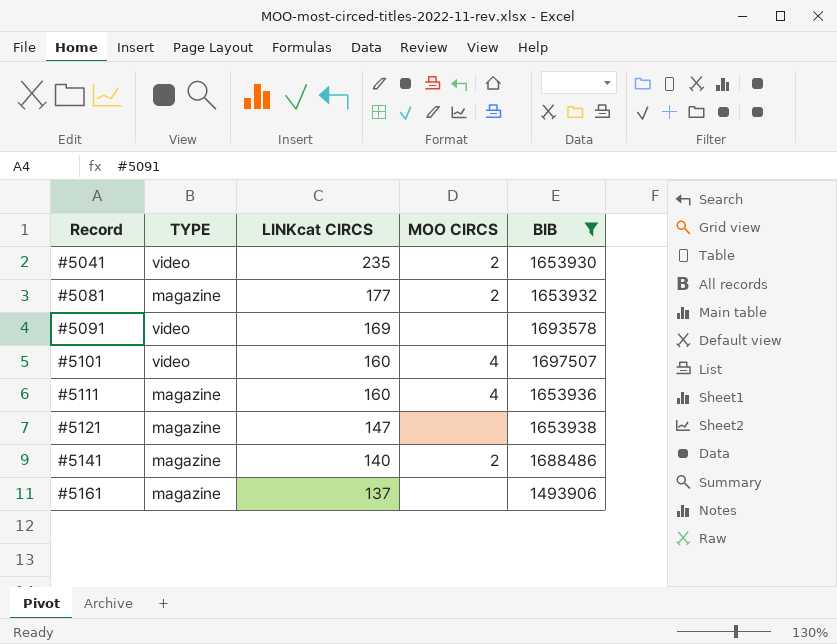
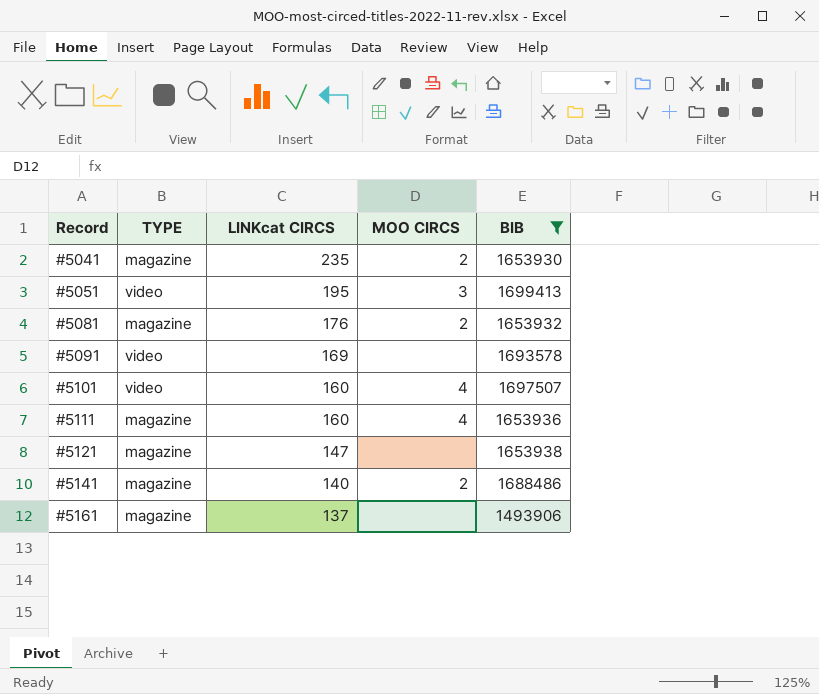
#5041 | TYPE: video -> magazine
row #5051: none -> video | 195 | 3 | 1699413
#5081 | LINKcat CIRCS: 177 -> 176

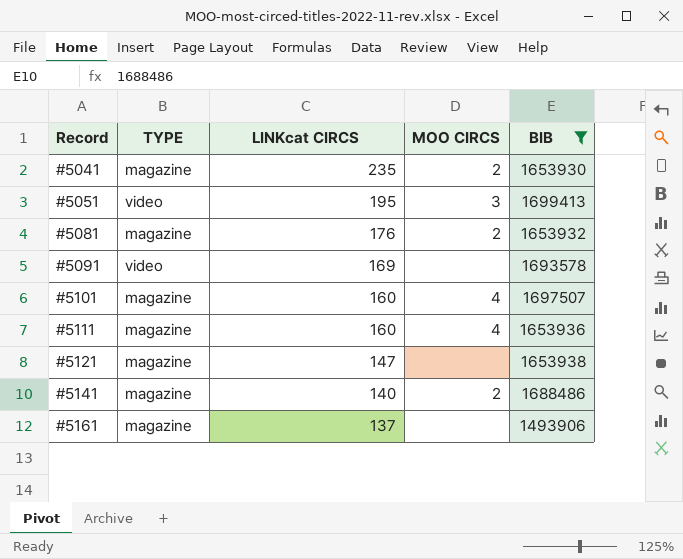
#5101 | TYPE: video -> magazine

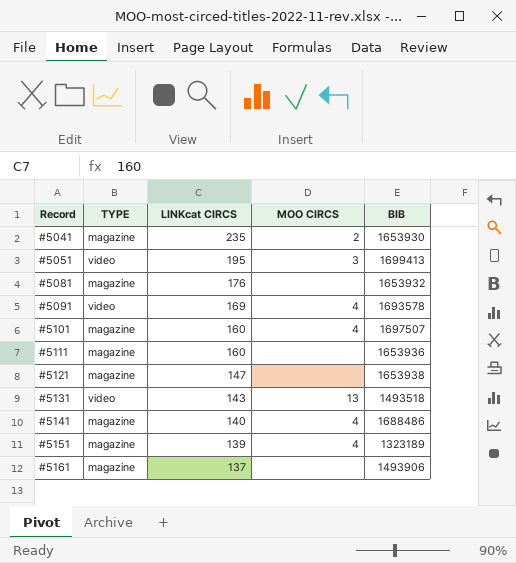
filter: BIB >= 1493906 -> none
#5081 | MOO CIRCS: 2 -> none
#5091 | MOO CIRCS: none -> 4
#5111 | MOO CIRCS: 4 -> none
#5141 | MOO CIRCS: 2 -> 4

